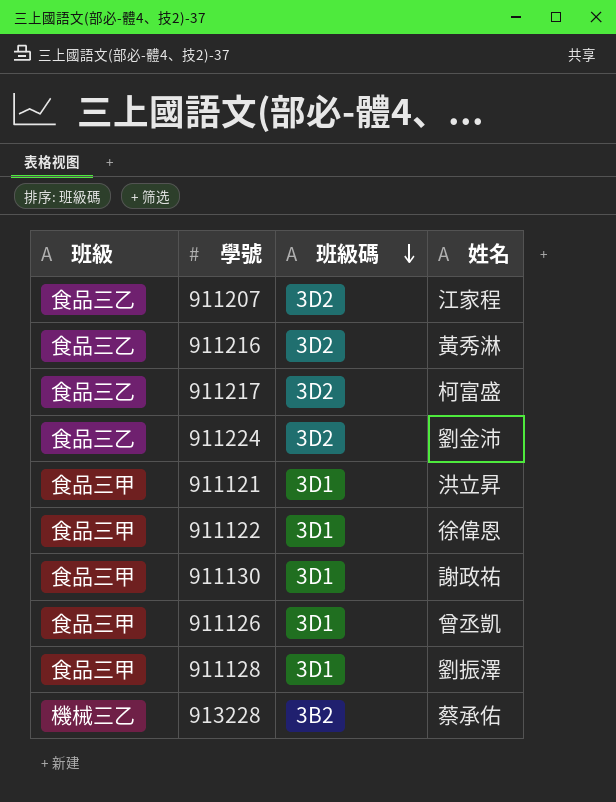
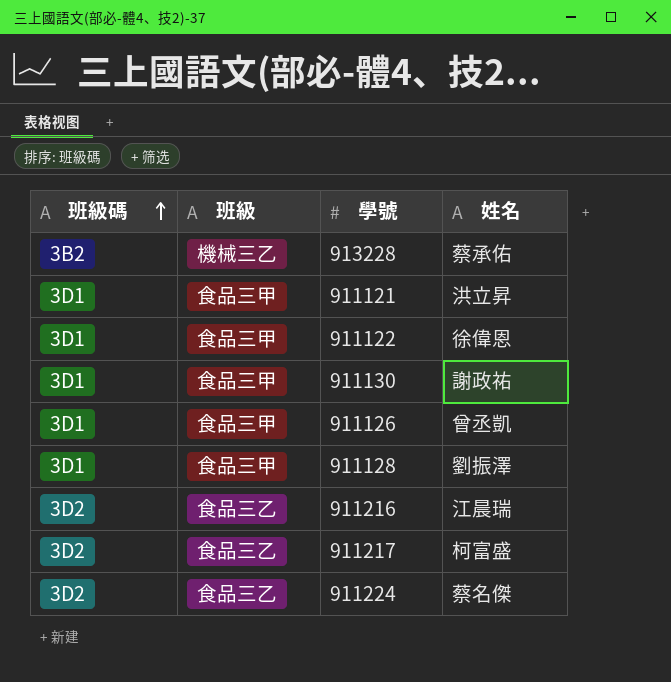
row order: 班級碼 descending -> 班級碼 ascending
column 班級碼 | position: 3 -> 1
row 911207: 食品三乙 | 3D2 | 江家程 -> none
911216 | 姓名: 黃秀淋 -> 江晨瑞
911224 | 姓名: 劉金沛 -> 蔡名傑

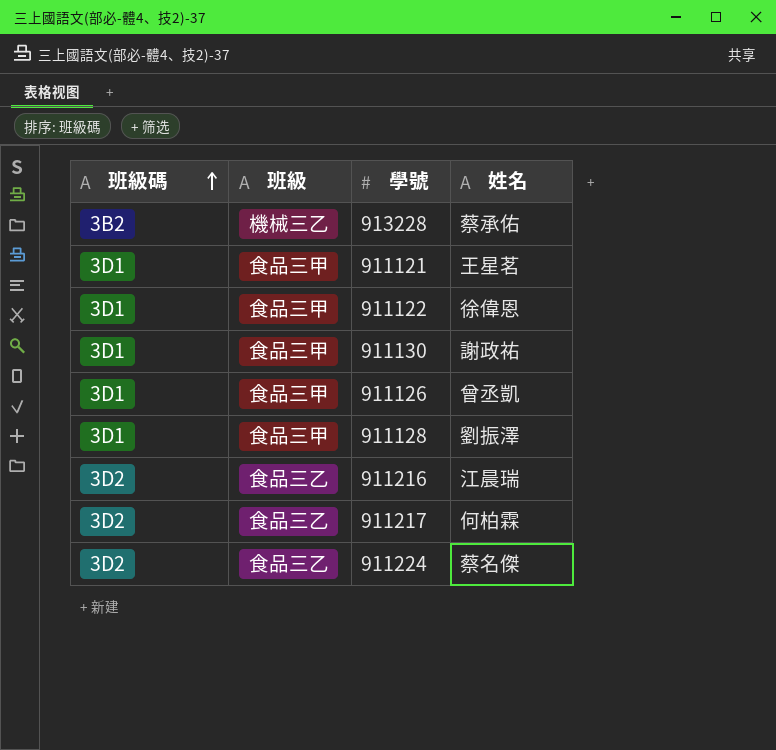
911121 | 姓名: 洪立昇 -> 王星茗
911217 | 姓名: 柯富盛 -> 何柏霖

